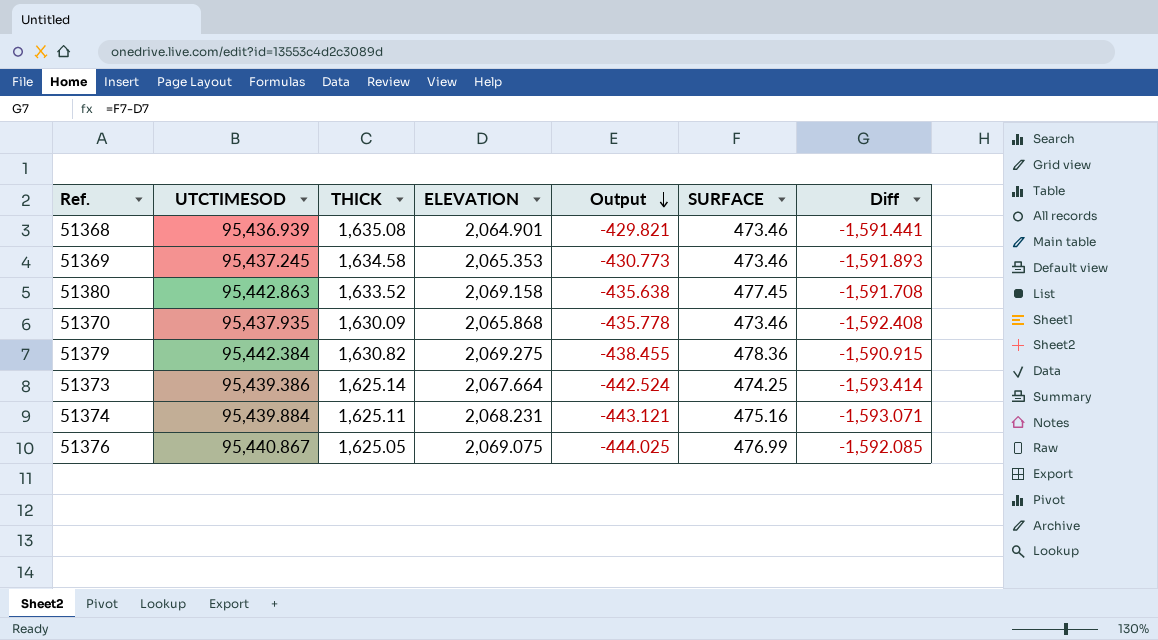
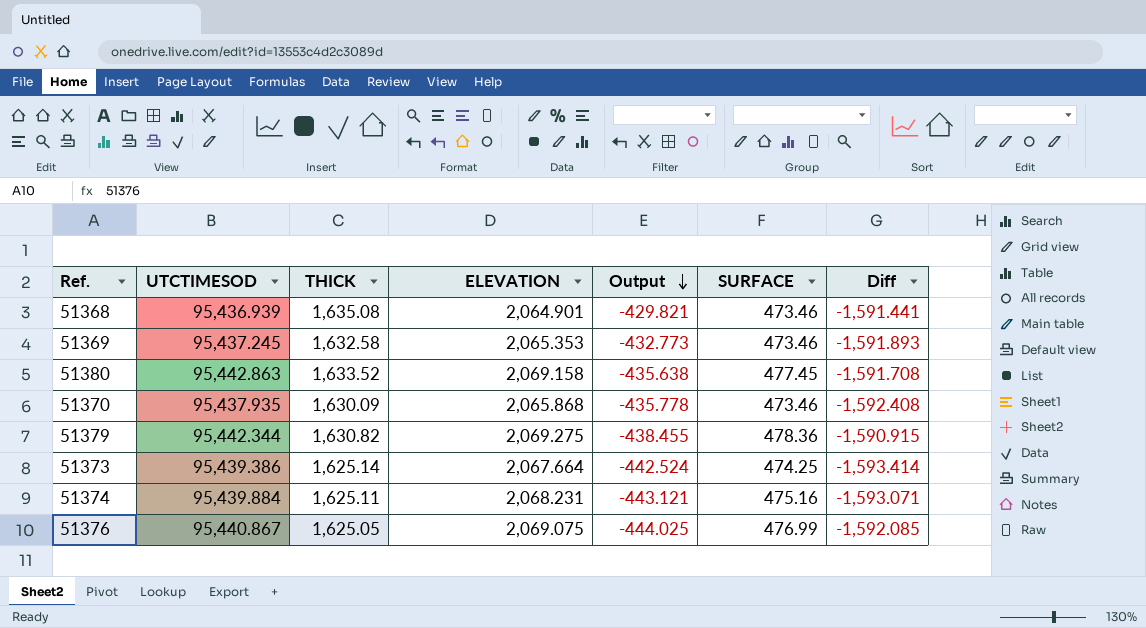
51369 | THICK: 1,634.58 -> 1,632.58
51369 | Output: -430.773 -> -432.773
51379 | UTCTIMESOD: 95,442.384 -> 95,442.344

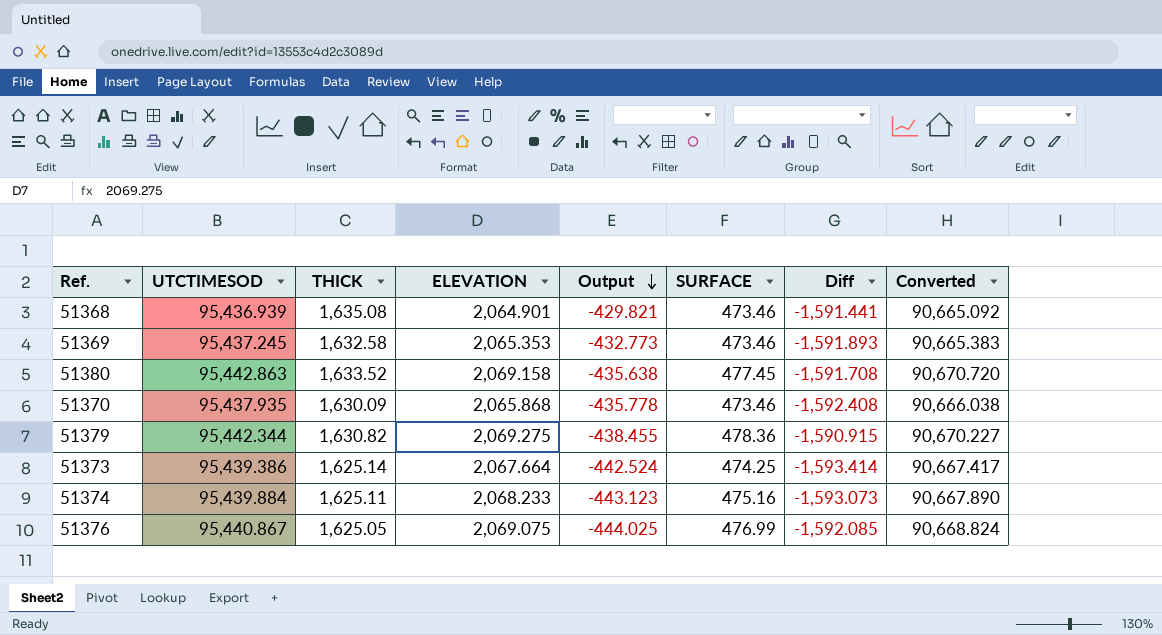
column Converted | formula: none -> [UTCTIMESOD] * 0.95
51374 | ELEVATION: 2,068.231 -> 2,068.233
51374 | Output: -443.121 -> -443.123
51374 | Diff: -1,593.071 -> -1,593.073

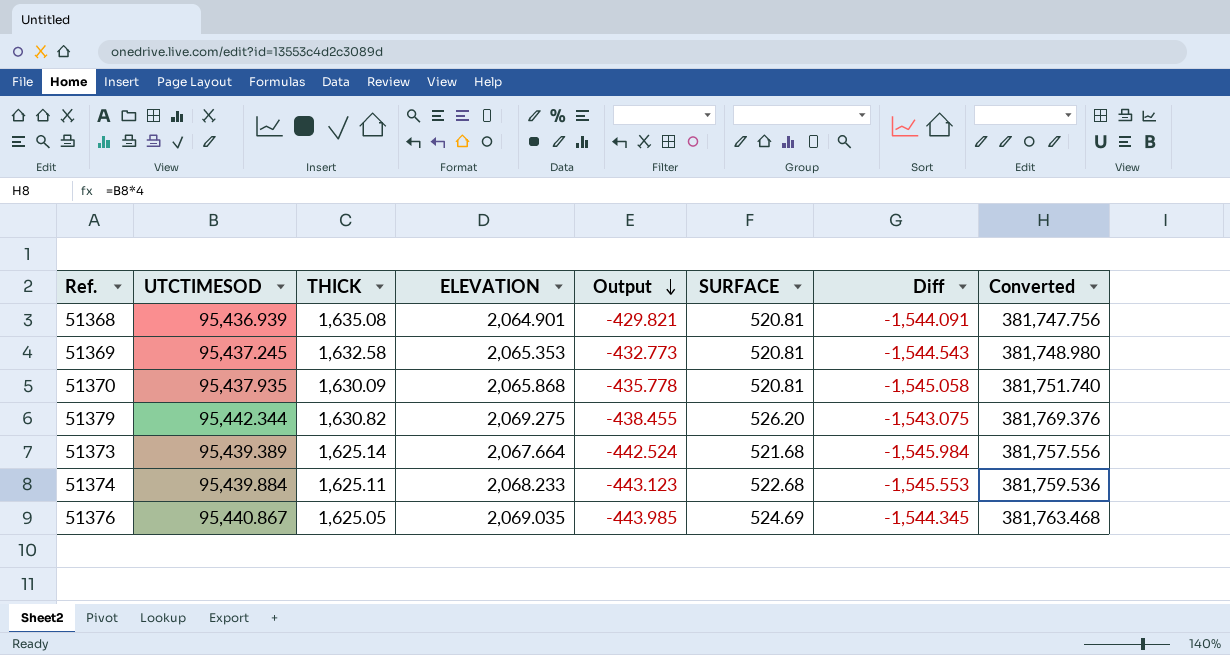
column Converted | formula: [UTCTIMESOD] * 0.95 -> [UTCTIMESOD] * 4
row 51380: 95,442.863 | 1,633.52 | 2,069.158 | -435.638 | 477.45 | -1,591.708 | 90,670.720 -> none
51368 | SURFACE: 473.46 -> 520.81
51368 | Diff: -1,591.441 -> -1,544.091
51369 | SURFACE: 473.46 -> 520.81
51369 | Diff: -1,591.893 -> -1,544.543
51370 | SURFACE: 473.46 -> 520.81
51370 | Diff: -1,592.408 -> -1,545.058
51379 | SURFACE: 478.36 -> 526.20
51379 | Diff: -1,590.915 -> -1,543.075
51373 | UTCTIMESOD: 95,439.386 -> 95,439.389
51373 | SURFACE: 474.25 -> 521.68
51373 | Diff: -1,593.414 -> -1,545.984
51374 | SURFACE: 475.16 -> 522.68
51374 | Diff: -1,593.073 -> -1,545.553
51376 | ELEVATION: 2,069.075 -> 2,069.035
51376 | Output: -444.025 -> -443.985
51376 | SURFACE: 476.99 -> 524.69
51376 | Diff: -1,592.085 -> -1,544.345

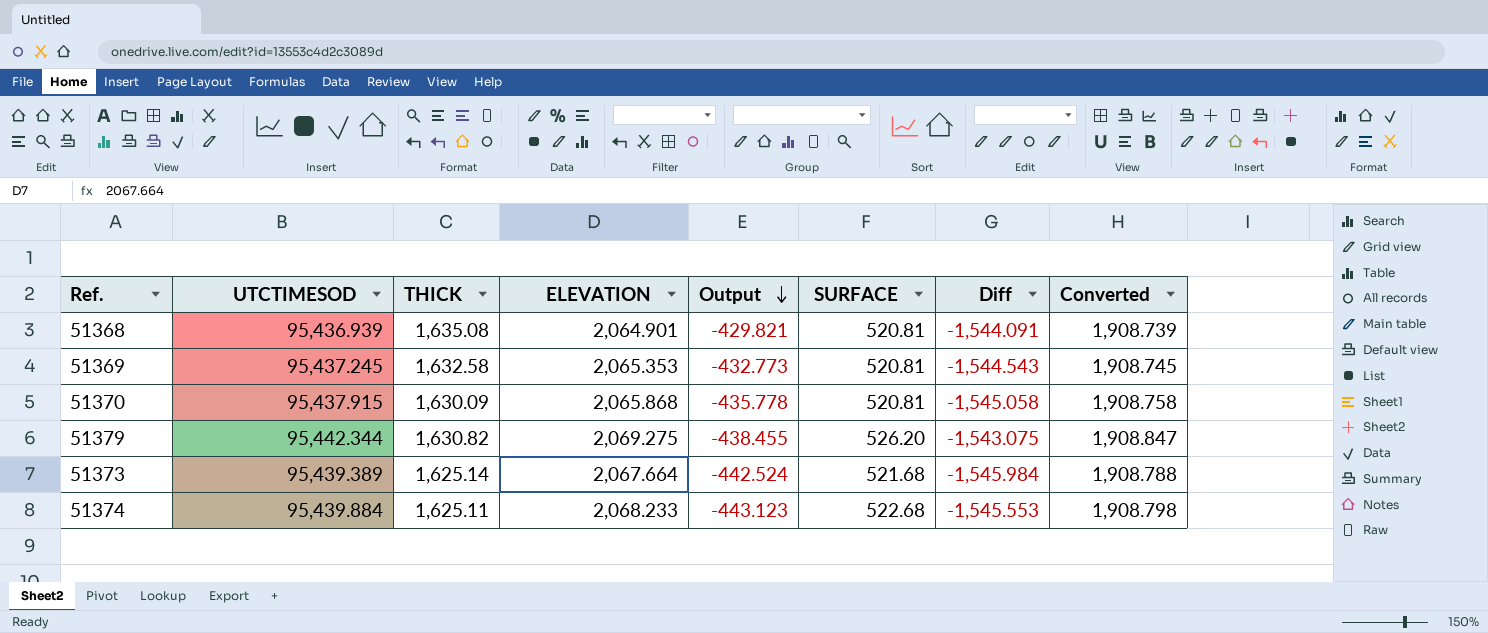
column Converted | formula: [UTCTIMESOD] * 4 -> [UTCTIMESOD] * 0.02
row 51376: 95,440.867 | 1,625.05 | 2,069.035 | -443.985 | 524.69 | -1,544.345 | 381,763.468 -> none
51370 | UTCTIMESOD: 95,437.935 -> 95,437.915

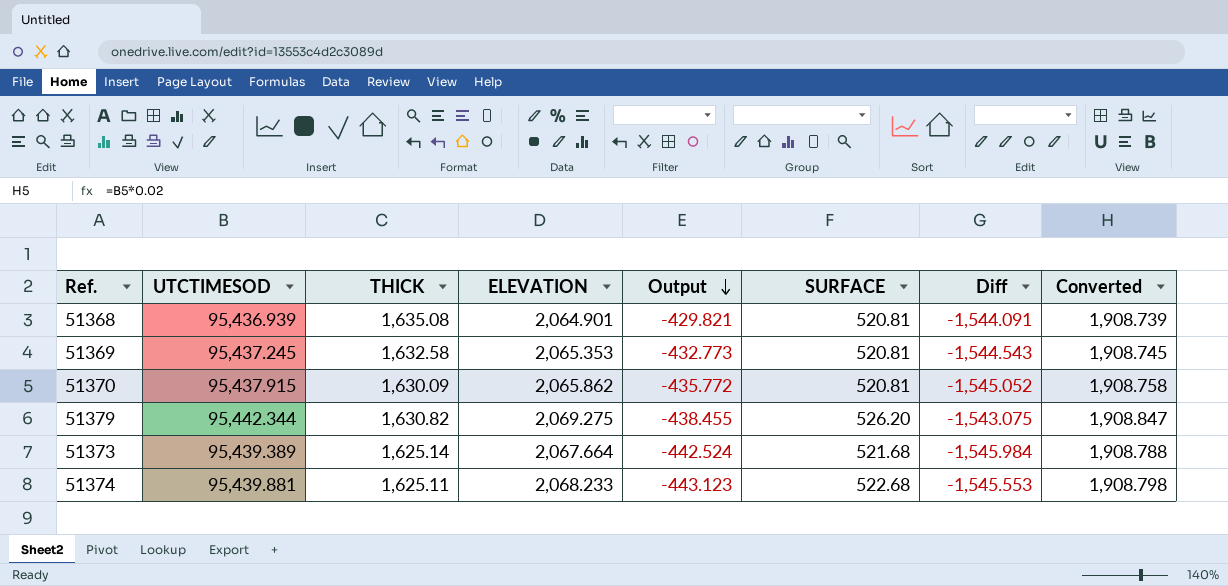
51370 | ELEVATION: 2,065.868 -> 2,065.862
51370 | Output: -435.778 -> -435.772
51370 | Diff: -1,545.058 -> -1,545.052
51374 | UTCTIMESOD: 95,439.884 -> 95,439.881

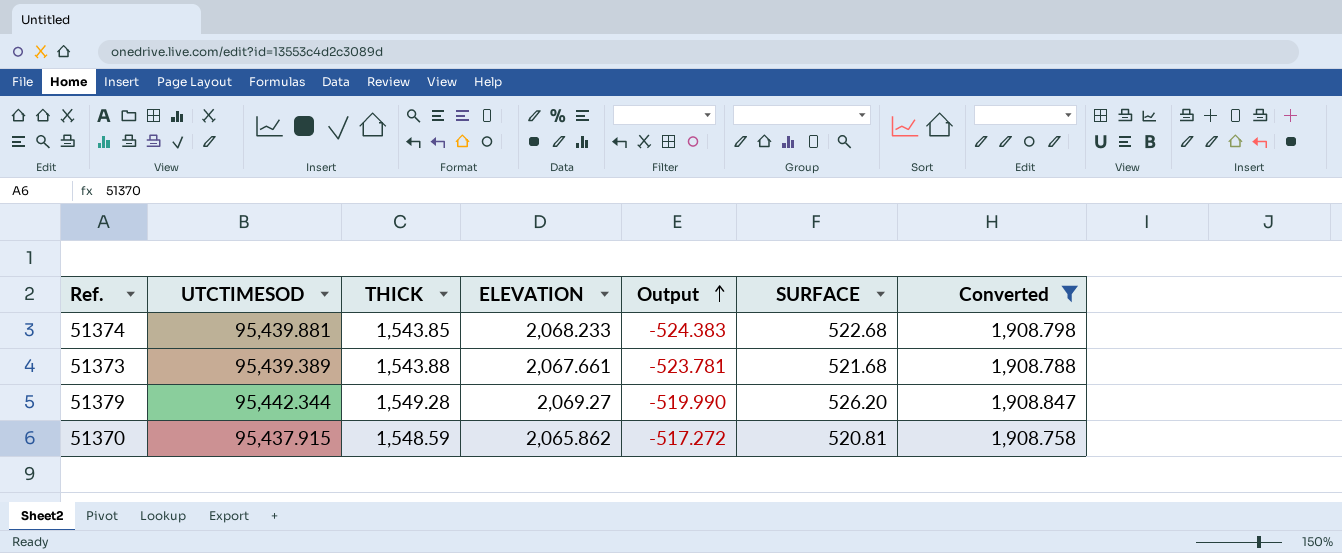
filter: none -> Converted >= 1,908.758
row order: Output descending -> Output ascending
column Diff | formula: [SURFACE] - [ELEVATION] -> none
51374 | THICK: 1,625.11 -> 1,543.85
51374 | Output: -443.123 -> -524.383
51373 | THICK: 1,625.14 -> 1,543.88
51373 | ELEVATION: 2,067.664 -> 2,067.661
51373 | Output: -442.524 -> -523.781
51379 | THICK: 1,630.82 -> 1,549.28
51379 | ELEVATION: 2,069.275 -> 2,069.27
51379 | Output: -438.455 -> -519.990
51370 | THICK: 1,630.09 -> 1,548.59
51370 | Output: -435.772 -> -517.272

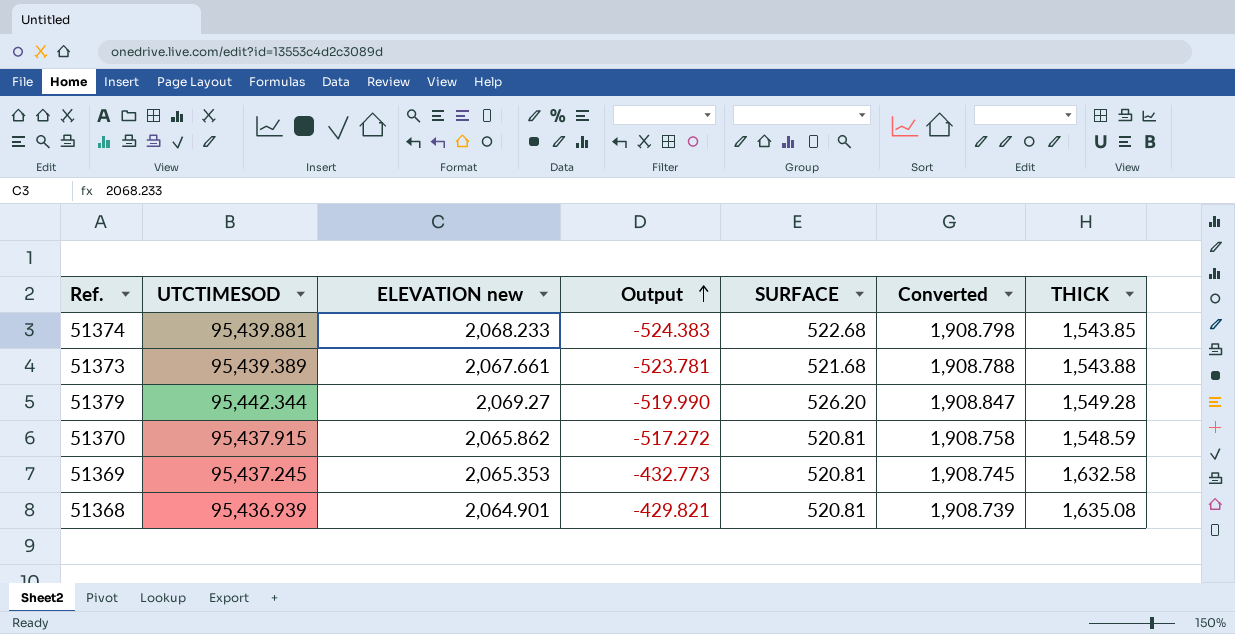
filter: Converted >= 1,908.758 -> none
column name: ELEVATION -> ELEVATION new
column THICK | position: 3 -> 7

